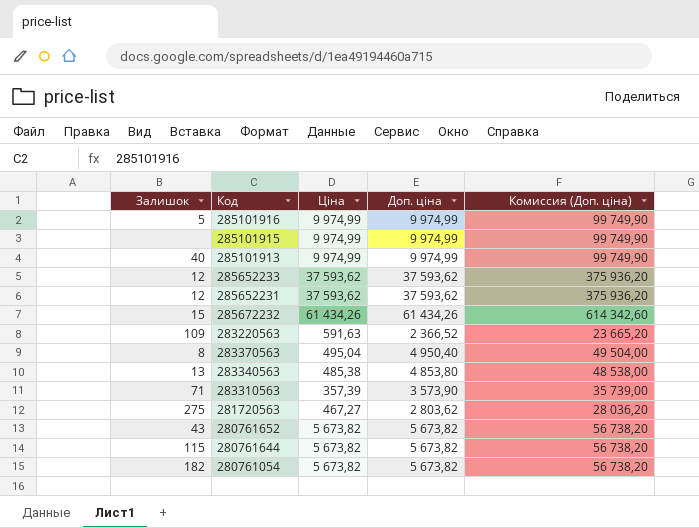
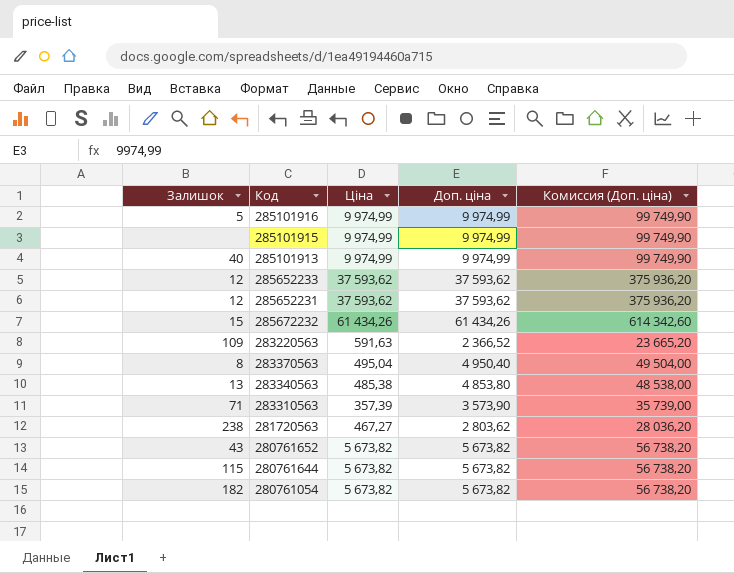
281720563 | Залишок: 275 -> 238

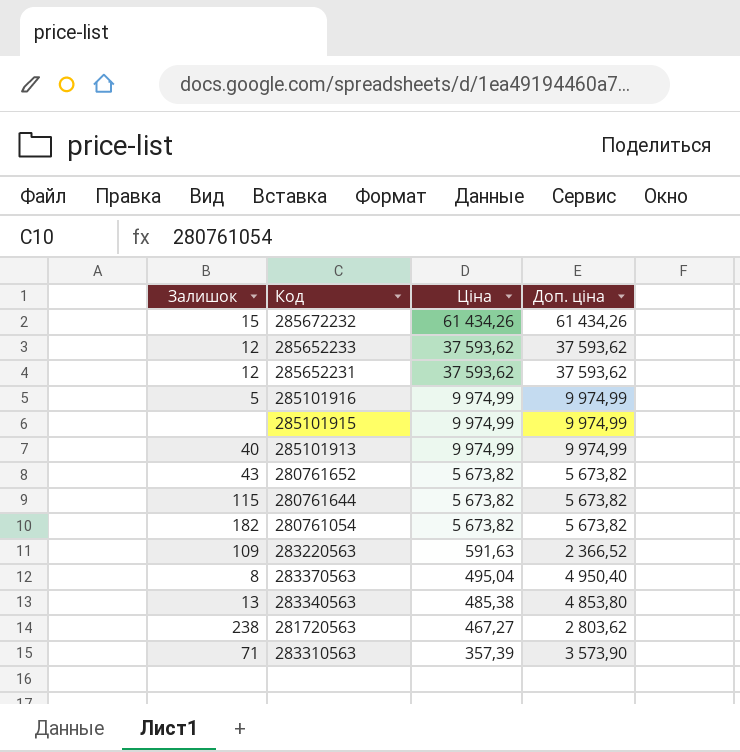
row order: none -> Ціна descending
column Комиссия (Доп. ціна) | formula: [Доп. ціна] * 10 -> none

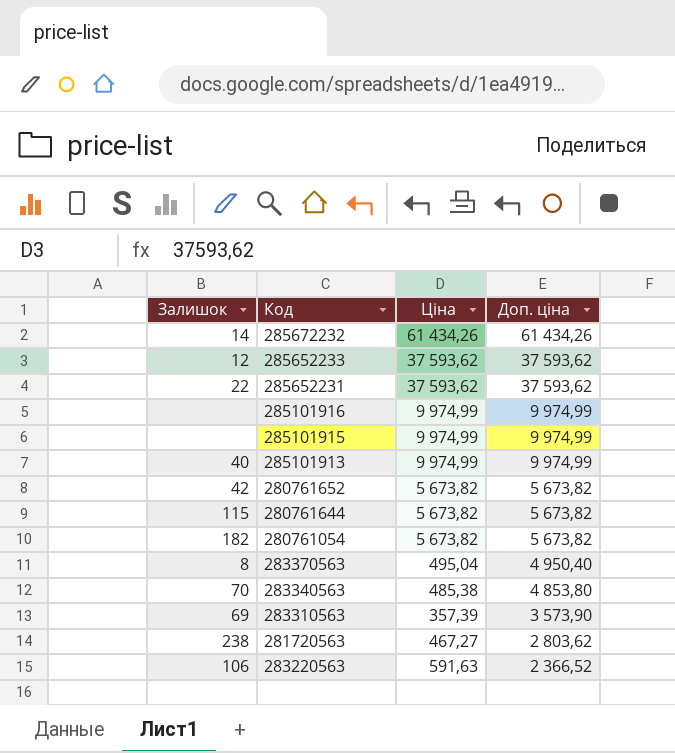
row order: Ціна descending -> Доп. ціна descending
285672232 | Залишок: 15 -> 14
285652231 | Залишок: 12 -> 22
285101916 | Залишок: 5 -> none
280761652 | Залишок: 43 -> 42
283340563 | Залишок: 13 -> 70
283310563 | Залишок: 71 -> 69
283220563 | Залишок: 109 -> 106

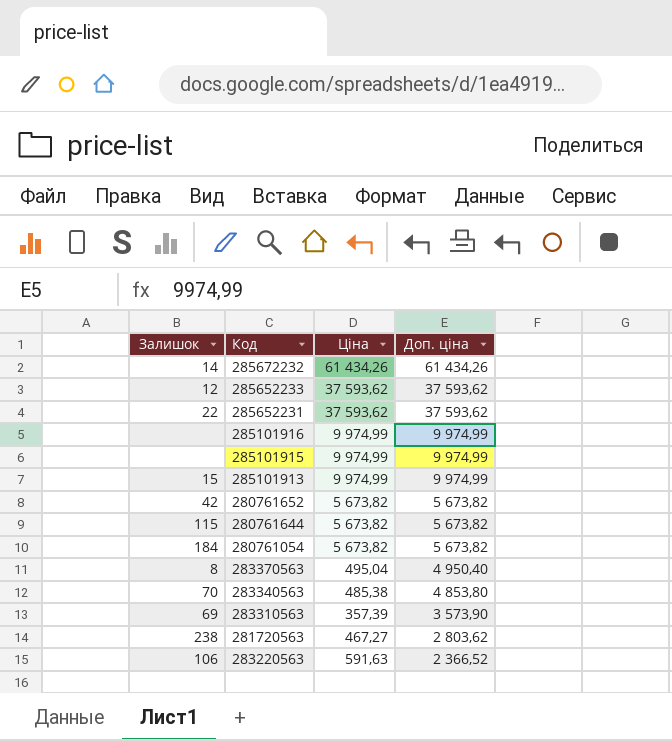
285101913 | Залишок: 40 -> 15
280761054 | Залишок: 182 -> 184

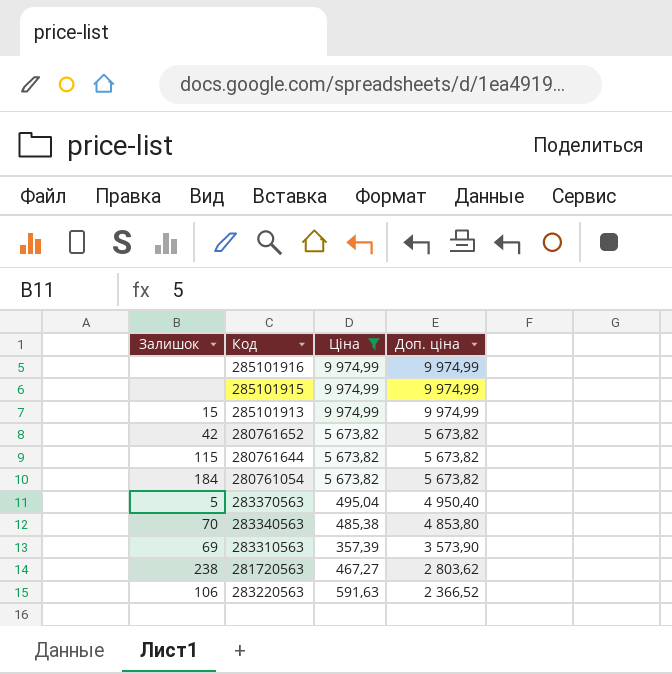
filter: none -> Ціна <= 9 974,99
283370563 | Залишок: 8 -> 5

